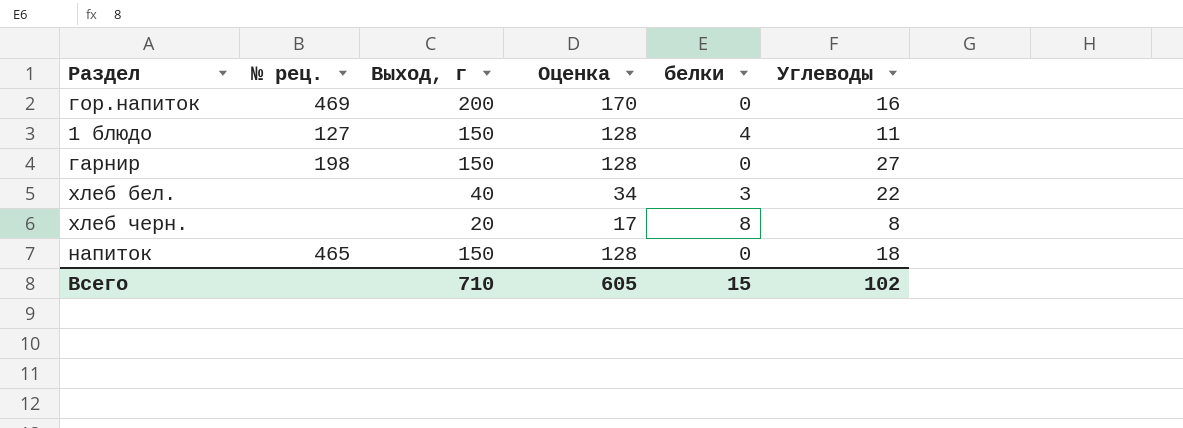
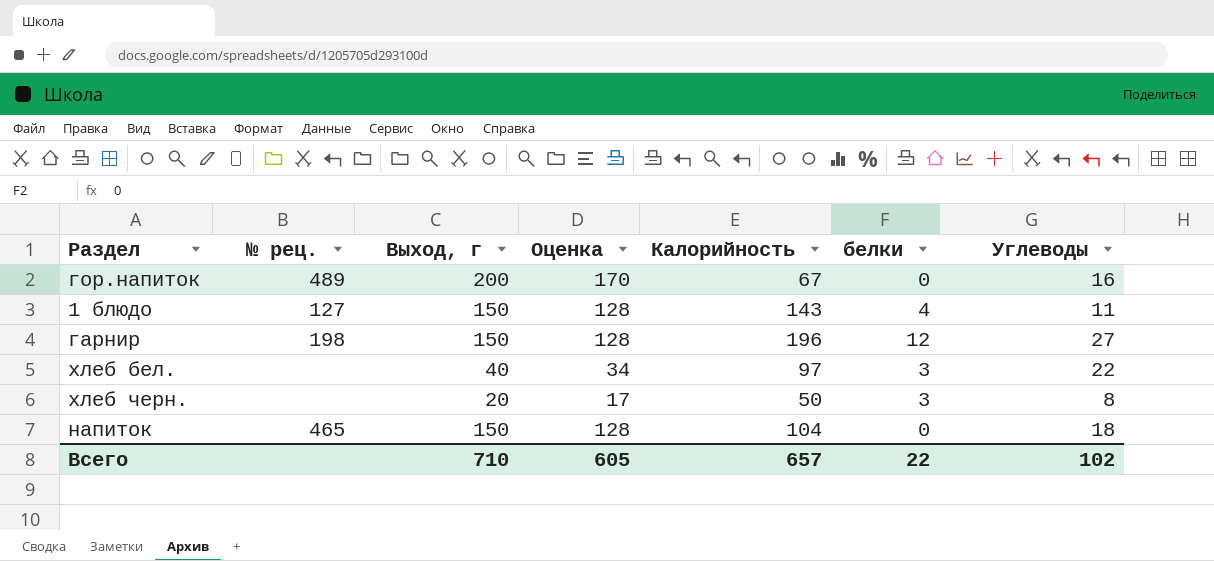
column Калорийность | position: none -> 5
гор.напиток | № рец.: 469 -> 489
гарнир | белки: 0 -> 12
хлеб черн. | белки: 8 -> 3
Всего | белки: 15 -> 22

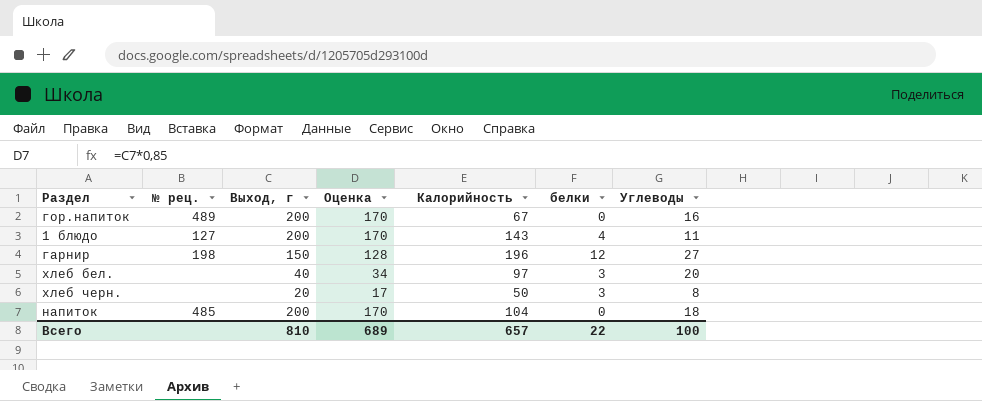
1 блюдо | Выход, г: 150 -> 200
1 блюдо | Оценка: 128 -> 170
хлеб бел. | Углеводы: 22 -> 20
напиток | № рец.: 465 -> 485
напиток | Выход, г: 150 -> 200
напиток | Оценка: 128 -> 170
Всего | Выход, г: 710 -> 810
Всего | Оценка: 605 -> 689
Всего | Углеводы: 102 -> 100

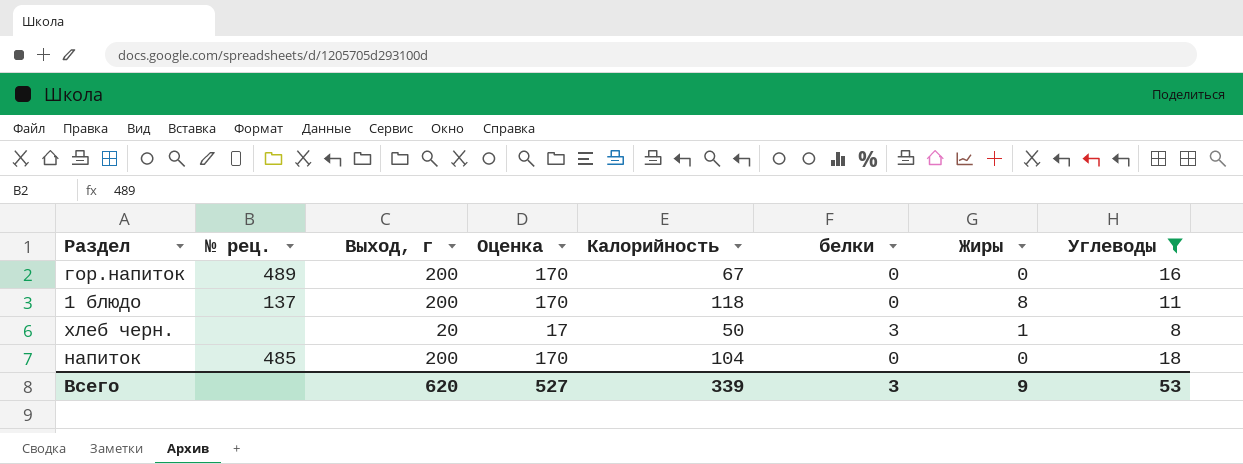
filter: none -> Углеводы <= 18
column Жиры | position: none -> 7
1 блюдо | № рец.: 127 -> 137
1 блюдо | Калорийность: 143 -> 118
1 блюдо | белки: 4 -> 0
Всего | Выход, г: 810 -> 620
Всего | Оценка: 689 -> 527
Всего | Калорийность: 657 -> 339
Всего | белки: 22 -> 3
Всего | Углеводы: 100 -> 53

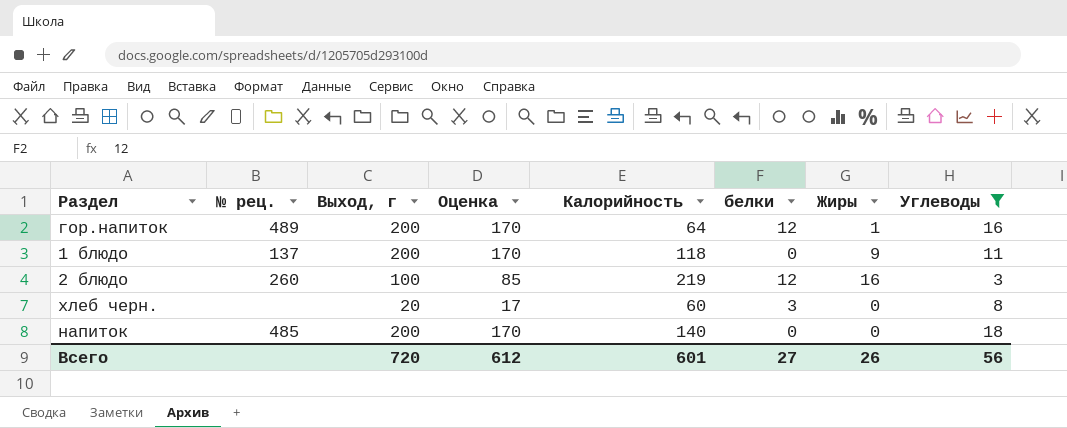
гор.напиток | Калорийность: 67 -> 64
гор.напиток | белки: 0 -> 12
гор.напиток | Жиры: 0 -> 1
1 блюдо | Жиры: 8 -> 9
row 2 блюдо: none -> 260 | 100 | 85 | 219 | 12 | 16 | 3
хлеб черн. | Калорийность: 50 -> 60
хлеб черн. | Жиры: 1 -> 0
напиток | Калорийность: 104 -> 140
Всего | Выход, г: 620 -> 720
Всего | Оценка: 527 -> 612
Всего | Калорийность: 339 -> 601
Всего | белки: 3 -> 27
Всего | Жиры: 9 -> 26
Всего | Углеводы: 53 -> 56

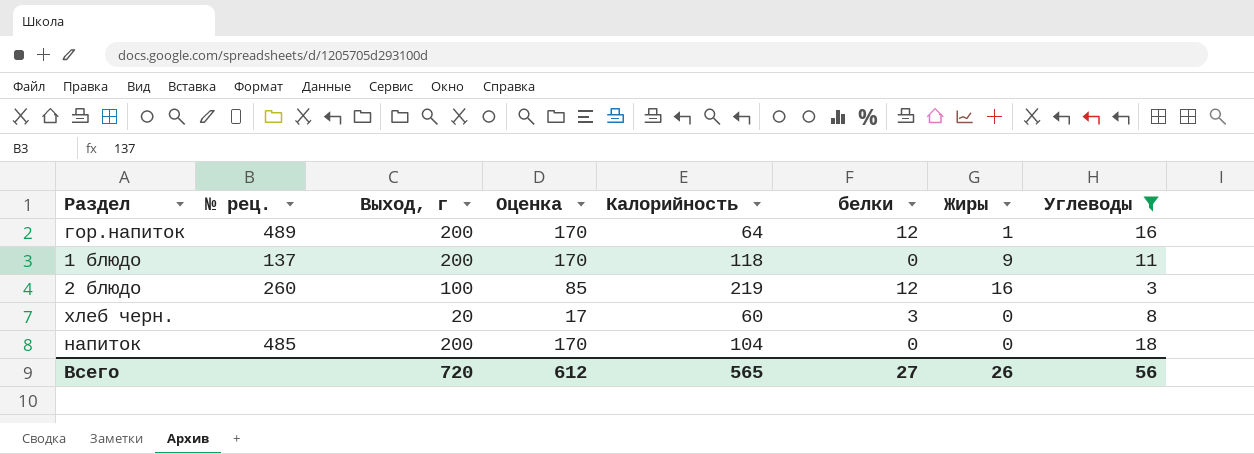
напиток | Калорийность: 140 -> 104
Всего | Калорийность: 601 -> 565

